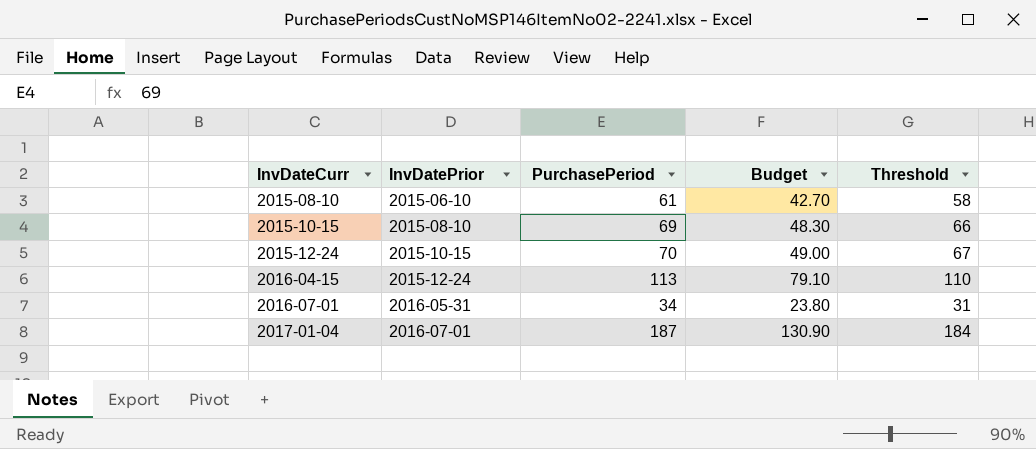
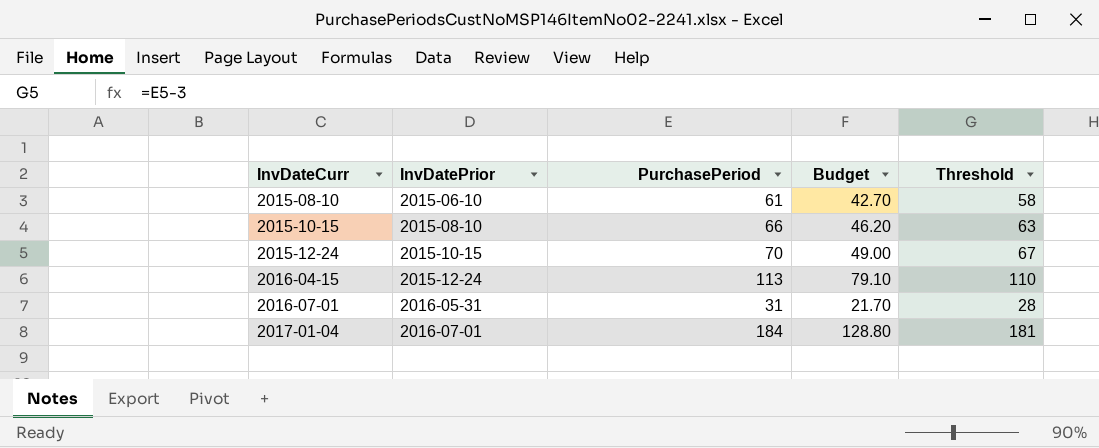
2015-10-15 | PurchasePeriod: 69 -> 66
2015-10-15 | Budget: 48.30 -> 46.20
2015-10-15 | Threshold: 66 -> 63
2016-07-01 | PurchasePeriod: 34 -> 31
2016-07-01 | Budget: 23.80 -> 21.70
2016-07-01 | Threshold: 31 -> 28
2017-01-04 | PurchasePeriod: 187 -> 184
2017-01-04 | Budget: 130.90 -> 128.80
2017-01-04 | Threshold: 184 -> 181

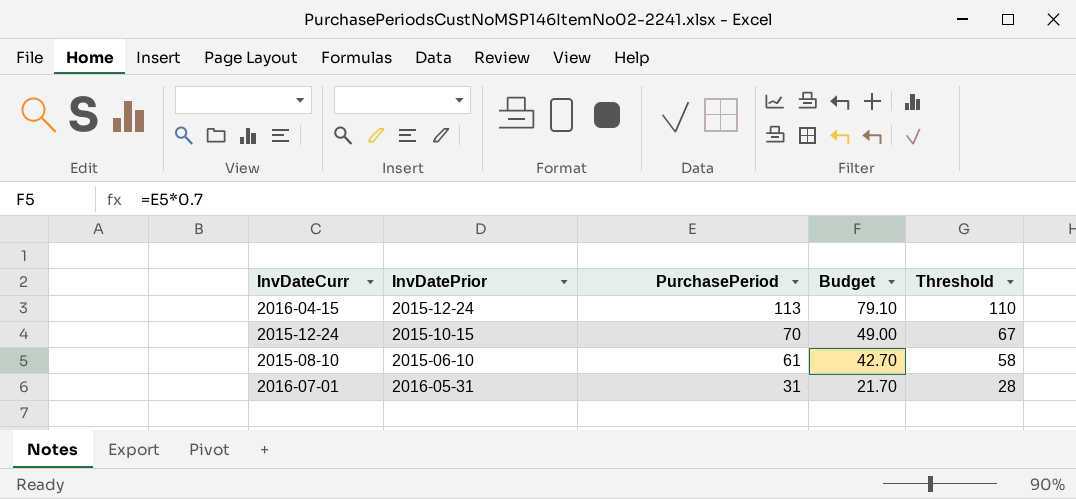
row order: InvDateCurr ascending -> PurchasePeriod descending
row 2015-10-15: 2015-08-10 | 66 | 46.20 | 63 -> none
row 2017-01-04: 2016-07-01 | 184 | 128.80 | 181 -> none

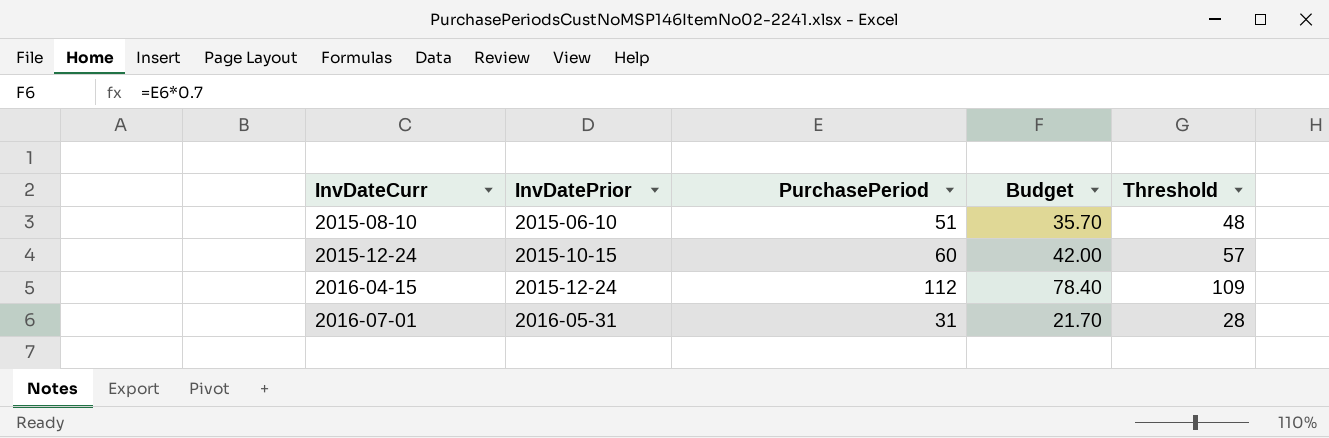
row order: PurchasePeriod descending -> InvDateCurr ascending
2015-08-10 | PurchasePeriod: 61 -> 51
2015-08-10 | Budget: 42.70 -> 35.70
2015-08-10 | Threshold: 58 -> 48
2015-12-24 | PurchasePeriod: 70 -> 60
2015-12-24 | Budget: 49.00 -> 42.00
2015-12-24 | Threshold: 67 -> 57
2016-04-15 | PurchasePeriod: 113 -> 112
2016-04-15 | Budget: 79.10 -> 78.40
2016-04-15 | Threshold: 110 -> 109

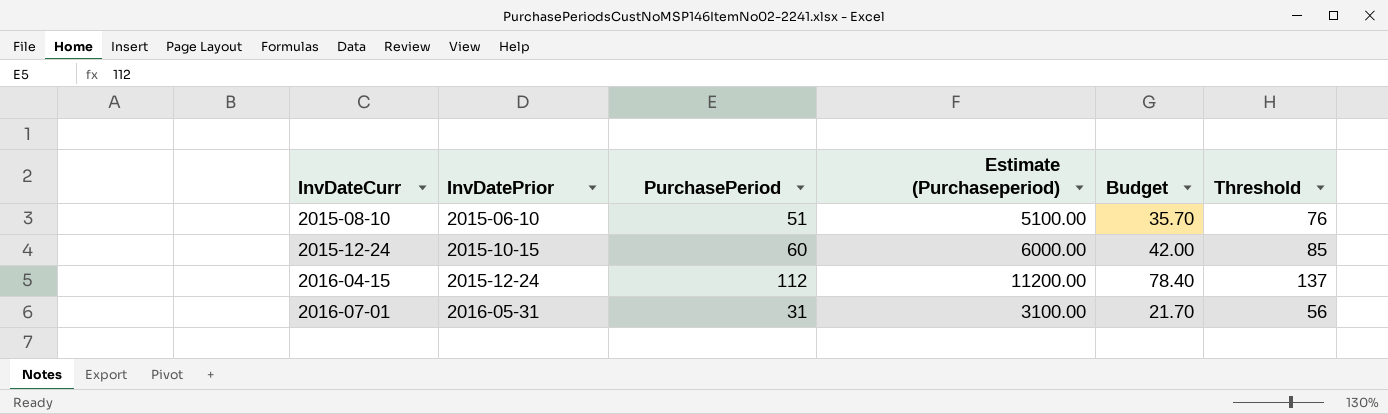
column Estimate (Purchaseperiod) | formula: none -> [PurchasePeriod] * 100
column Threshold | formula: [PurchasePeriod] - 3 -> [PurchasePeriod] + 25

